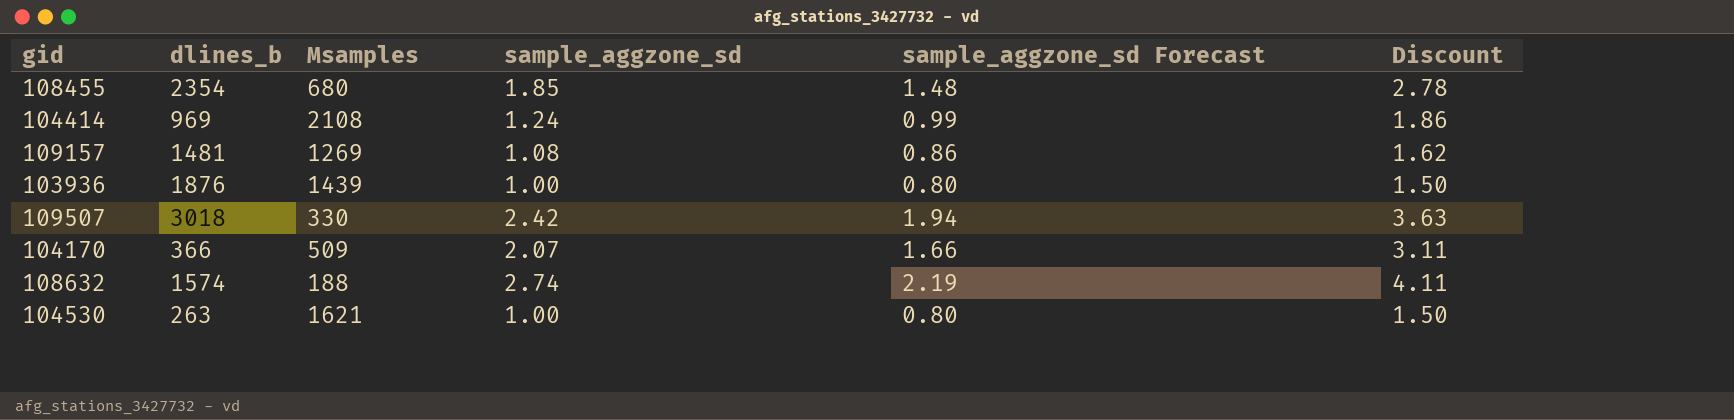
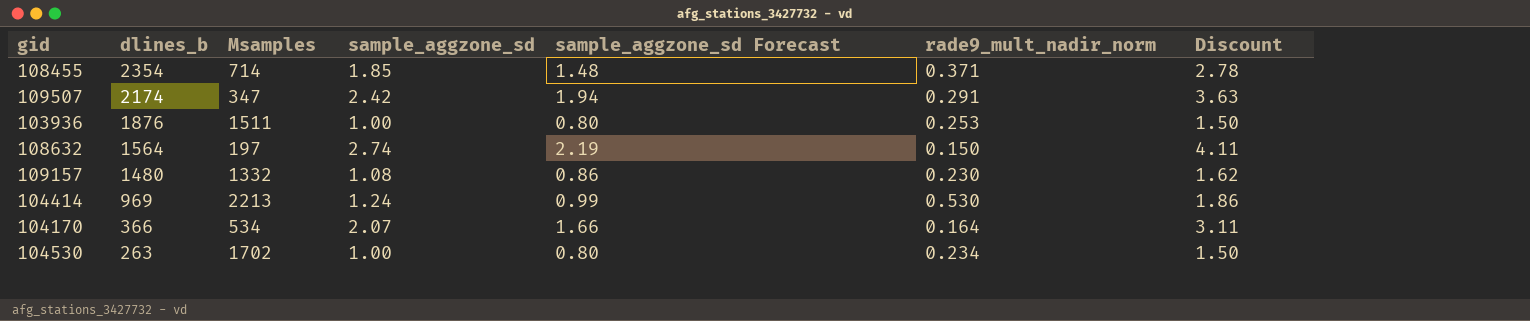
row order: none -> dlines_b descending
column rade9_mult_nadir_norm | position: none -> 6
108455 | Msamples: 680 -> 714
109507 | dlines_b: 3018 -> 2174
109507 | Msamples: 330 -> 347
103936 | Msamples: 1439 -> 1511
108632 | dlines_b: 1574 -> 1564
108632 | Msamples: 188 -> 197
109157 | dlines_b: 1481 -> 1480
109157 | Msamples: 1269 -> 1332
104414 | Msamples: 2108 -> 2213
104170 | Msamples: 509 -> 534
104530 | Msamples: 1621 -> 1702

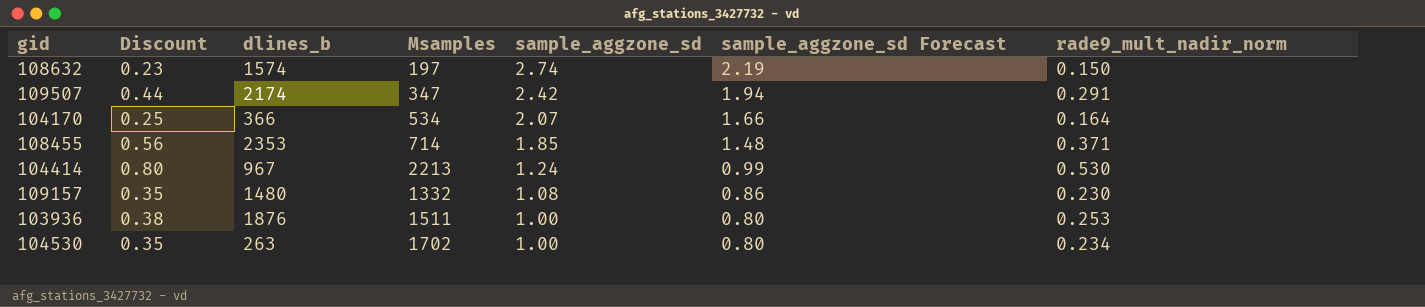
row order: dlines_b descending -> sample_aggzone_sd descending
column Discount | formula: [sample_aggzone_sd] * 1.5 -> [rade9_mult_nadir_norm] * 1.5
column Discount | position: 7 -> 2
108632 | dlines_b: 1564 -> 1574
108455 | dlines_b: 2354 -> 2353
104414 | dlines_b: 969 -> 967

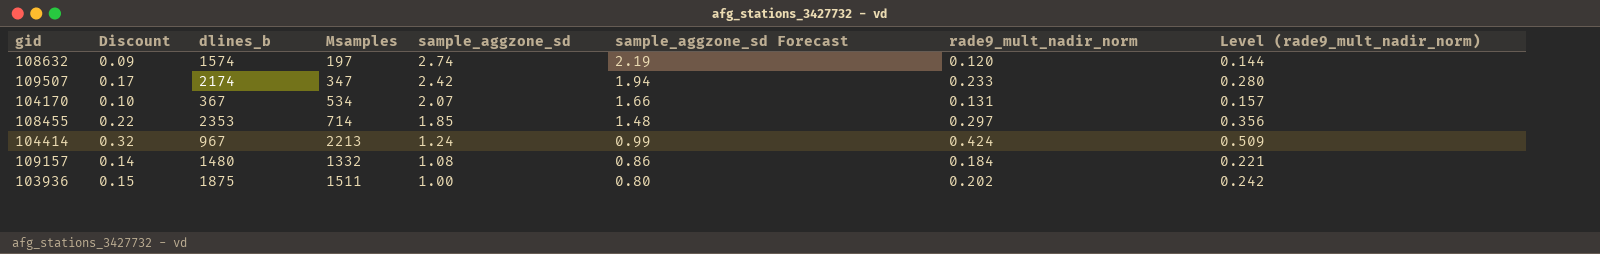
column Discount | formula: [rade9_mult_nadir_norm] * 1.5 -> [rade9_mult_nadir_norm] * 0.75
column Level (rade9_mult_nadir_norm) | formula: none -> [rade9_mult_nadir_norm] * 1.2
row 104530: 0.35 | 263 | 1702 | 1.00 | 0.80 | 0.234 -> none
108632 | rade9_mult_nadir_norm: 0.150 -> 0.120
109507 | rade9_mult_nadir_norm: 0.291 -> 0.233
104170 | dlines_b: 366 -> 367
104170 | rade9_mult_nadir_norm: 0.164 -> 0.131
108455 | rade9_mult_nadir_norm: 0.371 -> 0.297
104414 | rade9_mult_nadir_norm: 0.530 -> 0.424
109157 | rade9_mult_nadir_norm: 0.230 -> 0.184
103936 | dlines_b: 1876 -> 1875
103936 | rade9_mult_nadir_norm: 0.253 -> 0.202

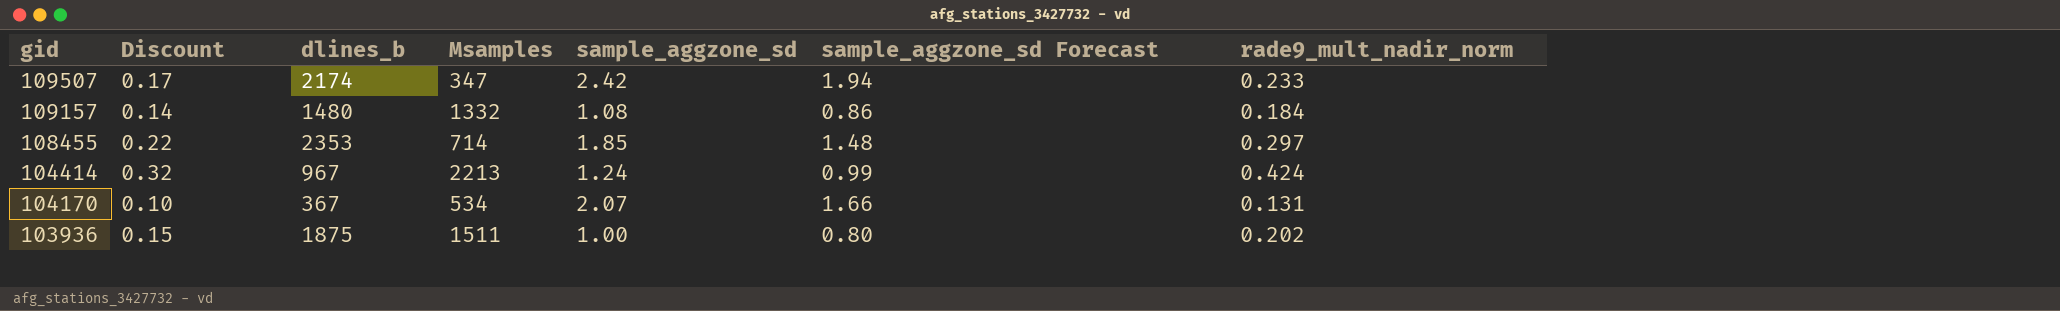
row order: sample_aggzone_sd descending -> gid descending
column Level (rade9_mult_nadir_norm) | formula: [rade9_mult_nadir_norm] * 1.2 -> none
row 108632: 0.09 | 1574 | 197 | 2.74 | 2.19 | 0.120 | 0.144 -> none

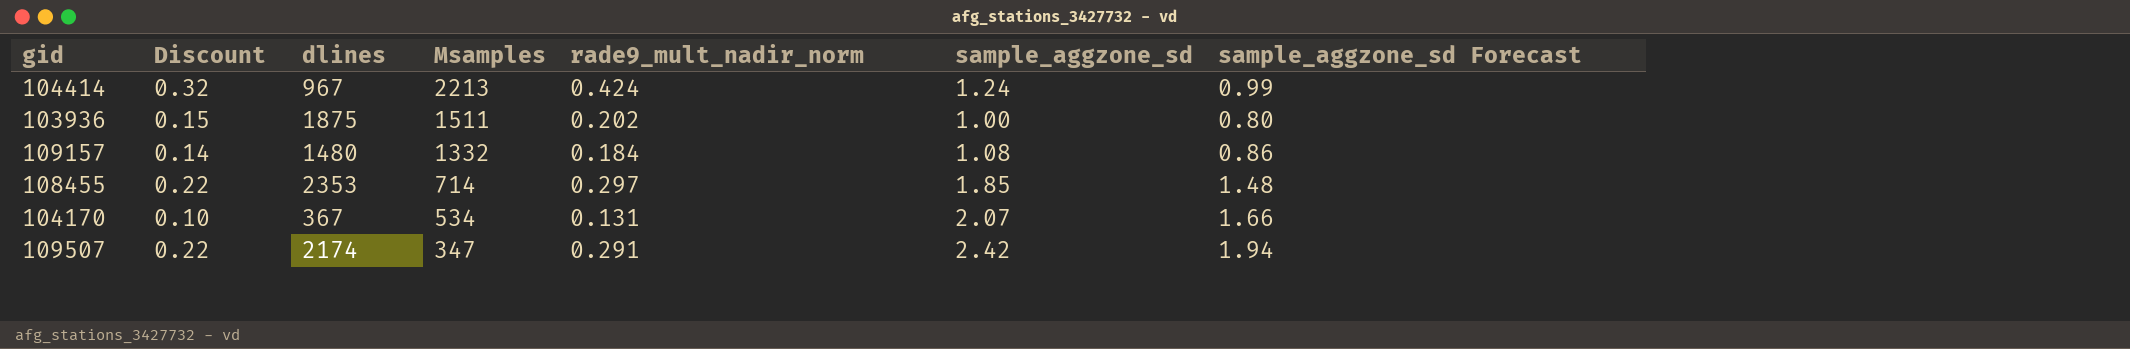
row order: gid descending -> Msamples descending
column name: dlines_b -> dlines
column rade9_mult_nadir_norm | position: 7 -> 5
109507 | Discount: 0.17 -> 0.22
109507 | rade9_mult_nadir_norm: 0.233 -> 0.291

